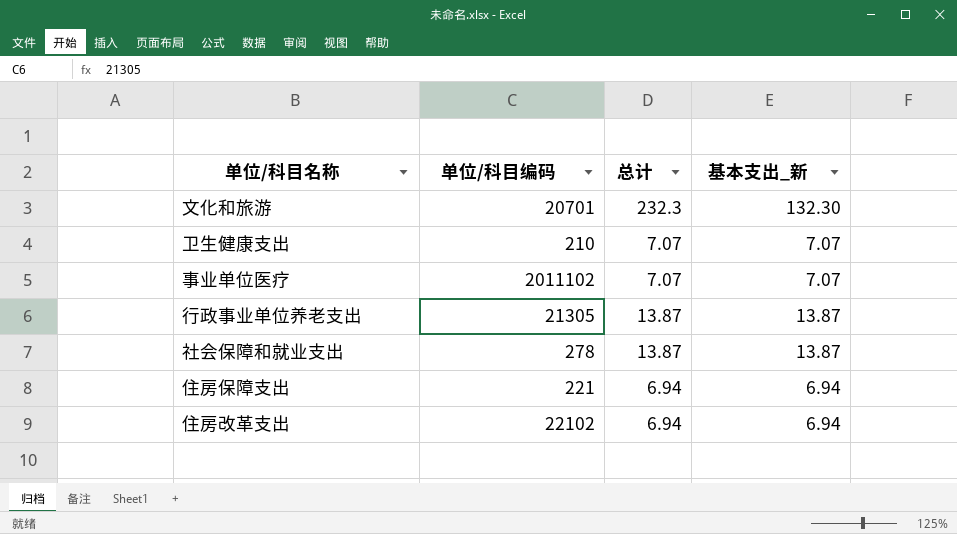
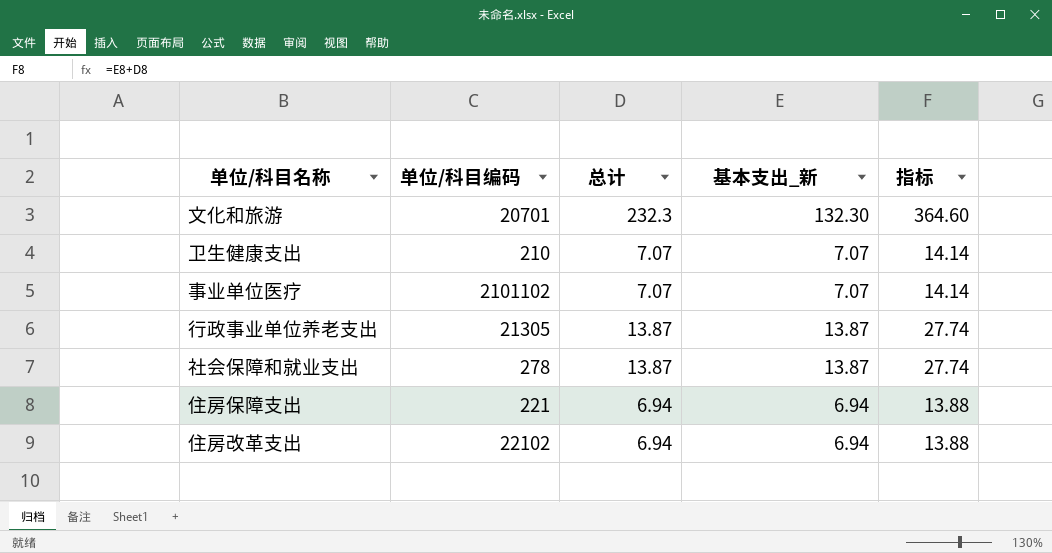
column 指标 | formula: none -> [总计] + [基本支出_新]
事业单位医疗 | 单位/科目编码: 2011102 -> 2101102

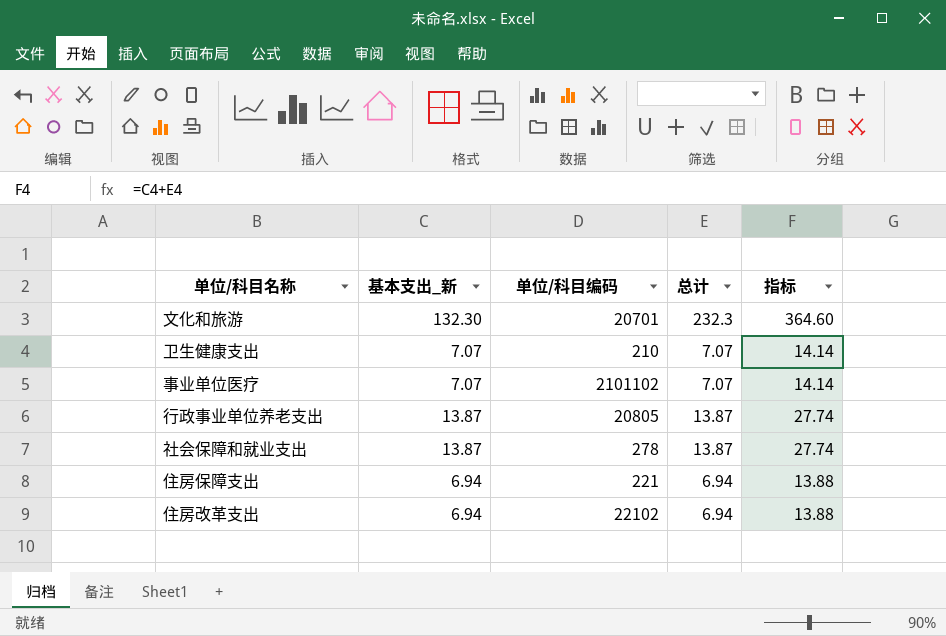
column 基本支出_新 | position: 4 -> 2
行政事业单位养老支出 | 单位/科目编码: 21305 -> 20805

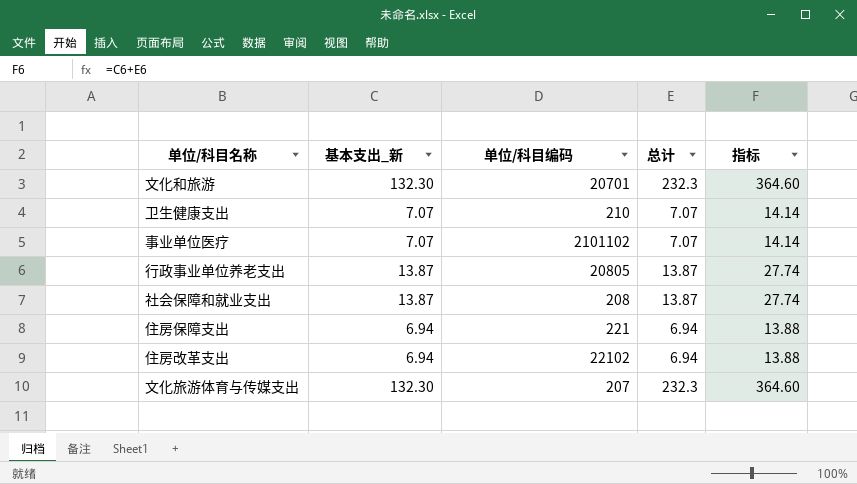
社会保障和就业支出 | 单位/科目编码: 278 -> 208
row 文化旅游体育与传媒支出: none -> 132.30 | 207 | 232.3 | 364.60

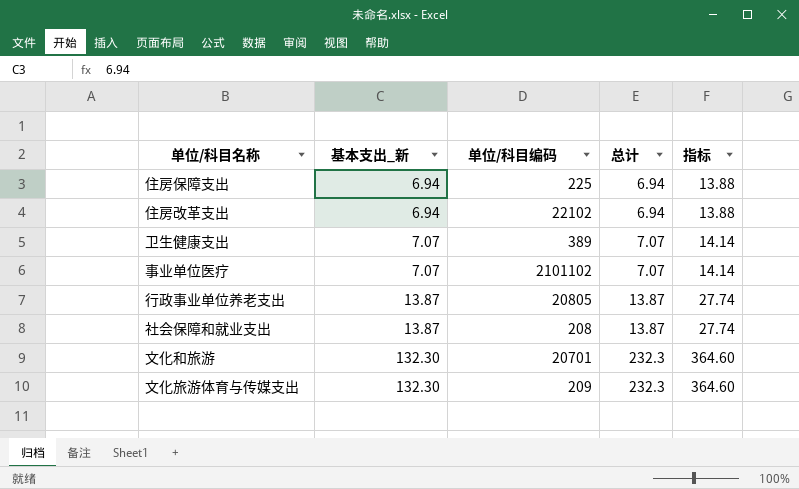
row order: none -> 基本支出_新 ascending
住房保障支出 | 单位/科目编码: 221 -> 225
卫生健康支出 | 单位/科目编码: 210 -> 389
文化旅游体育与传媒支出 | 单位/科目编码: 207 -> 209

